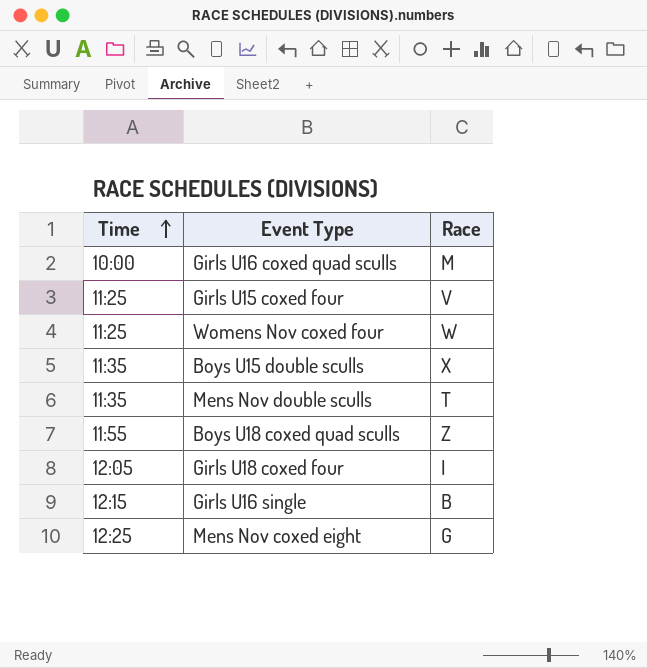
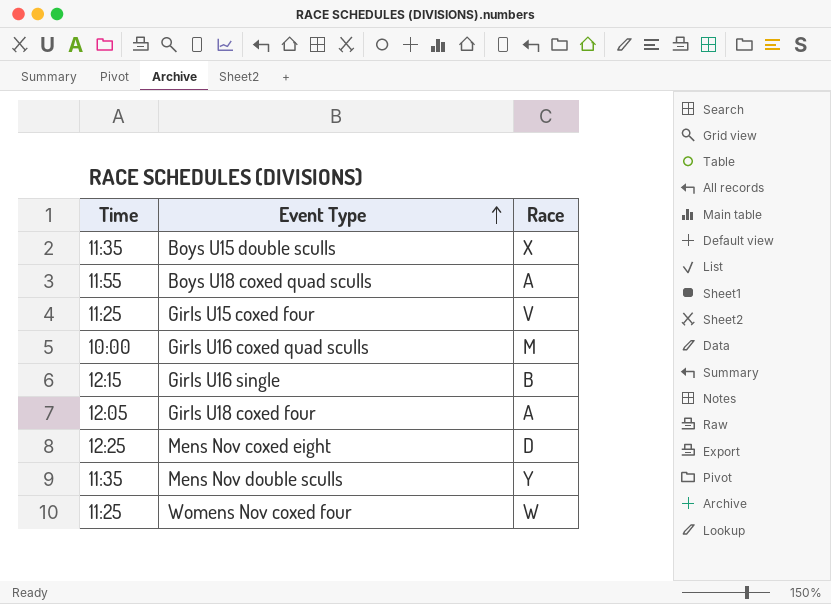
row order: Time ascending -> Event Type ascending
Boys U18 coxed quad sculls | Race: Z -> A
Girls U18 coxed four | Race: I -> A
Mens Nov coxed eight | Race: G -> D
Mens Nov double sculls | Race: T -> Y

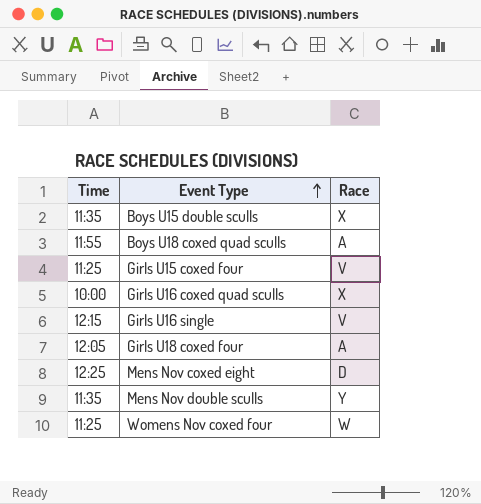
Girls U16 coxed quad sculls | Race: M -> X
Girls U16 single | Race: B -> V

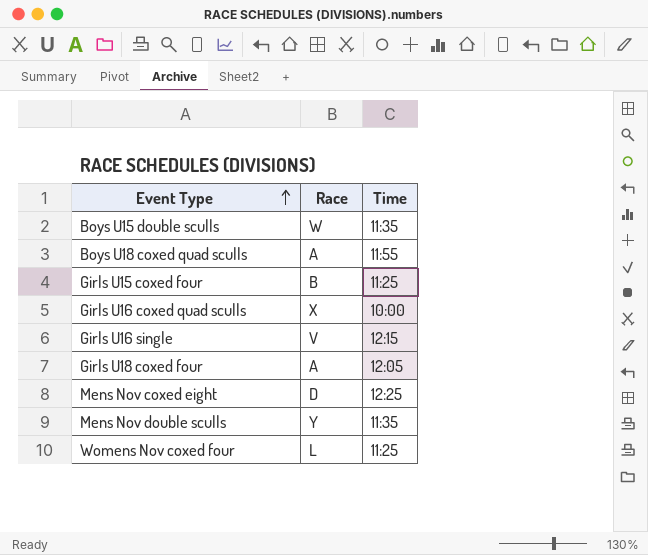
column Time | position: 1 -> 3
Boys U15 double sculls | Race: X -> W
Girls U15 coxed four | Race: V -> B
Womens Nov coxed four | Race: W -> L

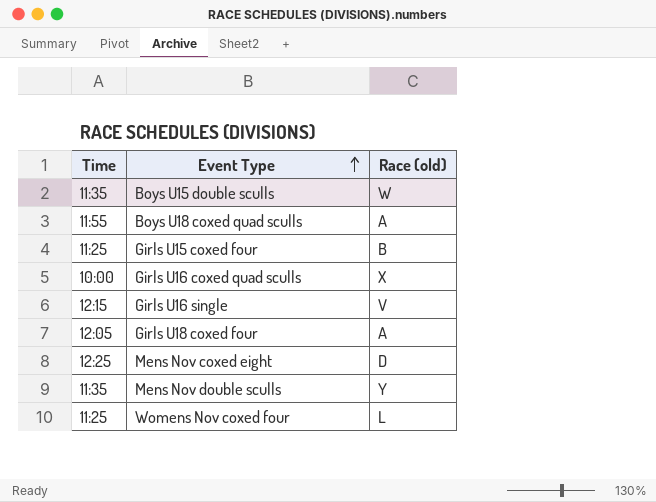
column Time | position: 3 -> 1
column name: Race -> Race (old)

